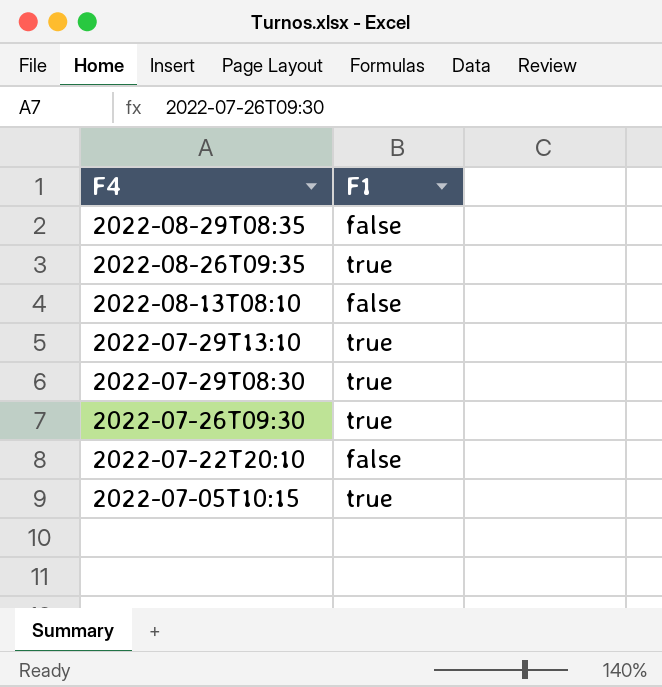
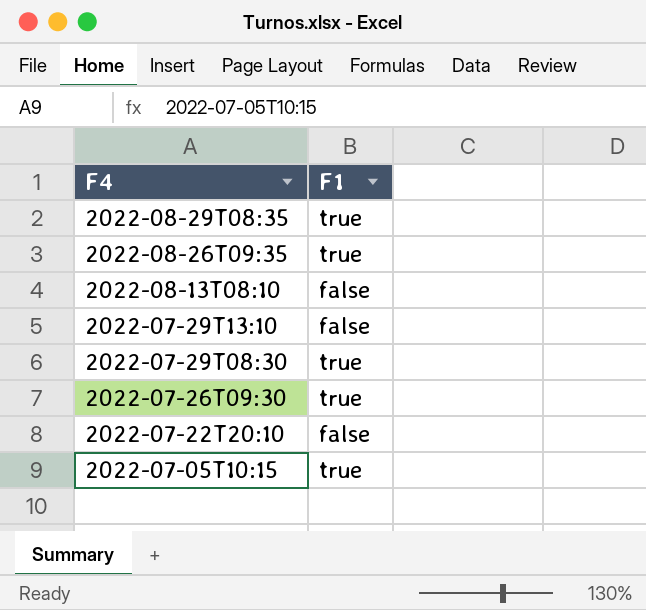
2022-08-29T08:35 | F1: false -> true
2022-07-29T13:10 | F1: true -> false

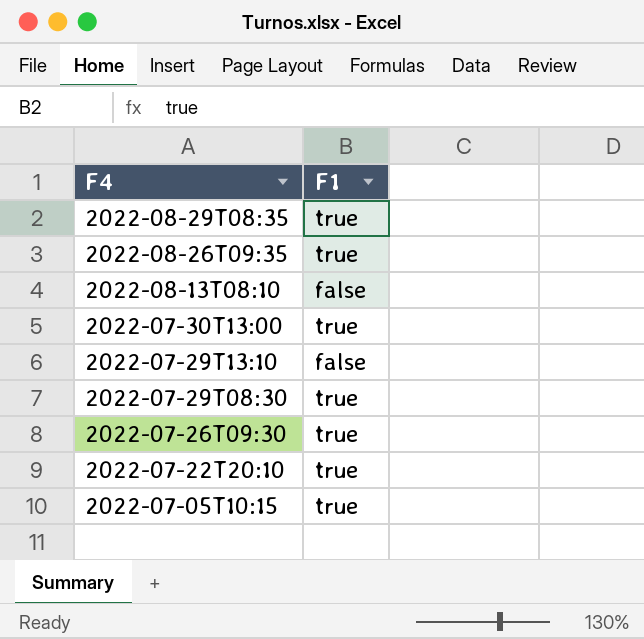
row 2022-07-30T13:00: none -> true
2022-07-22T20:10 | F1: false -> true

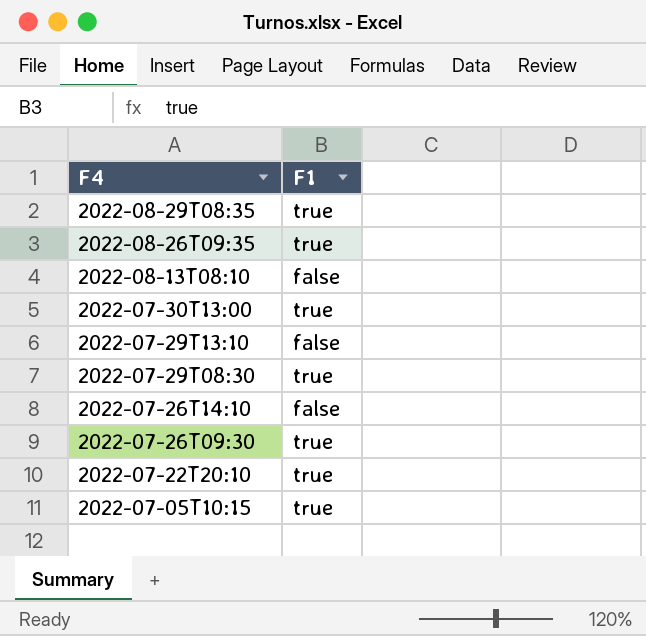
row 2022-07-26T14:10: none -> false

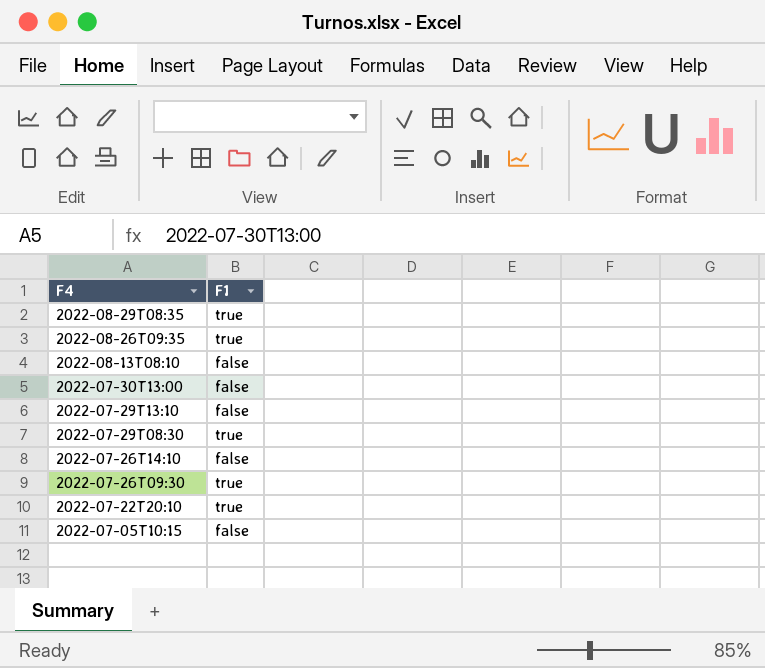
2022-07-30T13:00 | F1: true -> false
2022-07-05T10:15 | F1: true -> false

